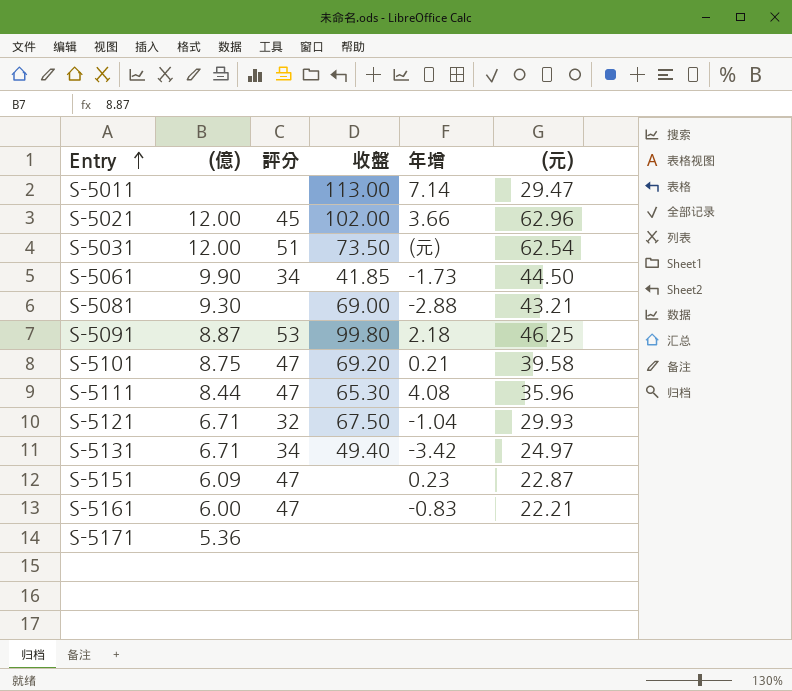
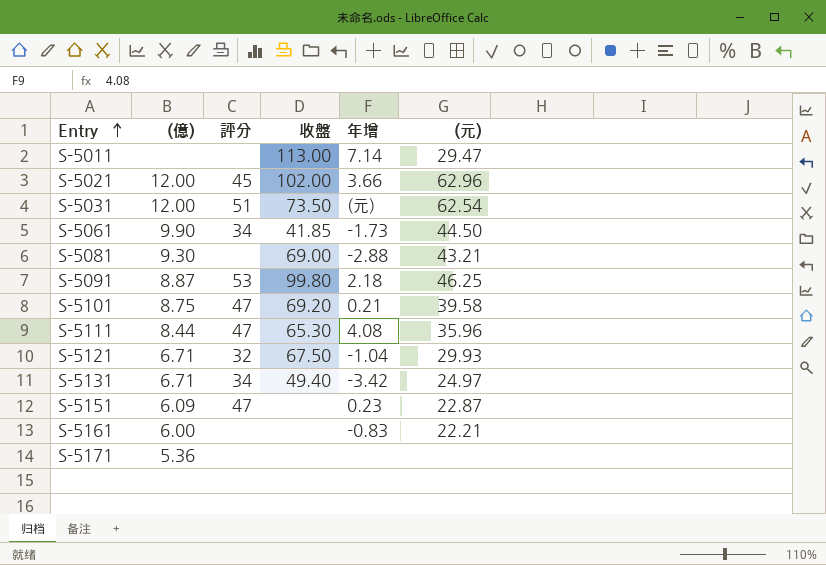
S-5161 | 評分: 47 -> none

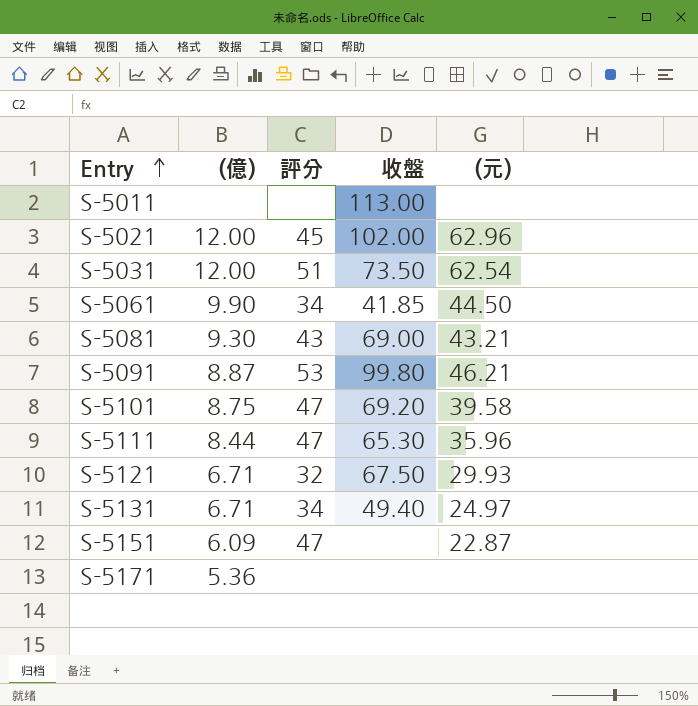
column 年增 | position: 5 -> none
row S-5161: 6.00 | none | none | -0.83 | 22.21 -> none
S-5011 | (元): 29.47 -> none
S-5081 | 評分: none -> 43
S-5091 | (元): 46.25 -> 46.21

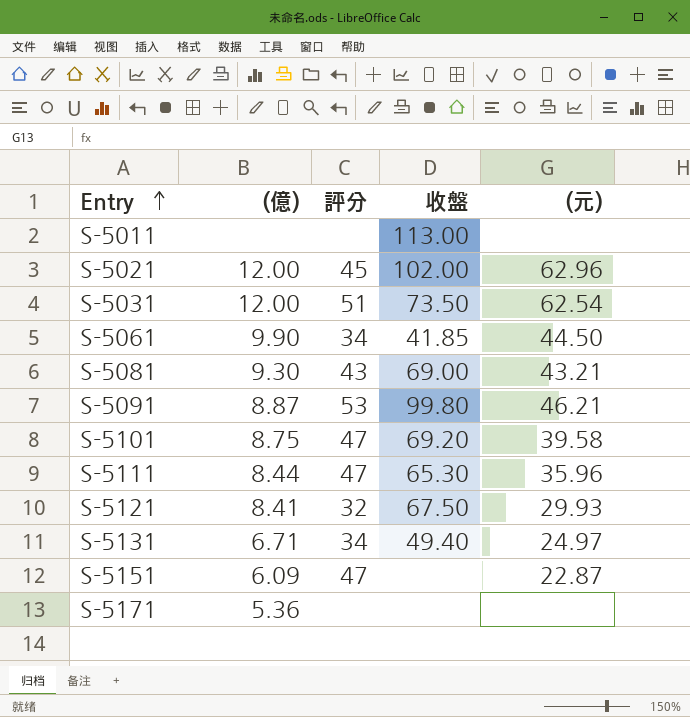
S-5121 | (億): 6.71 -> 8.41

